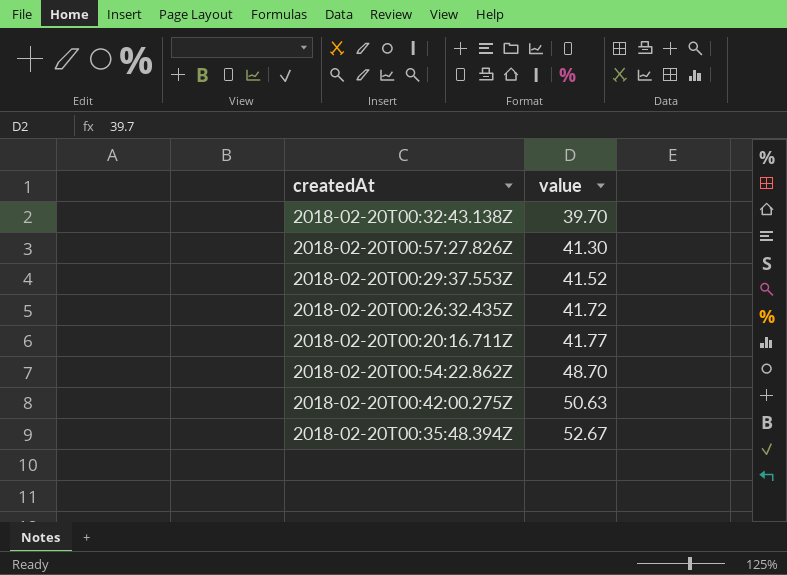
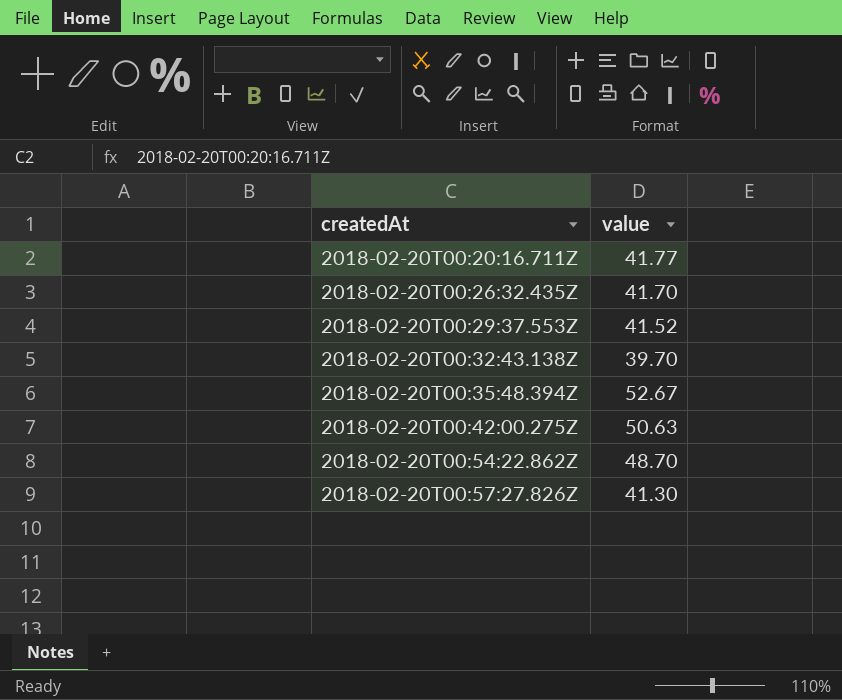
row order: value ascending -> createdAt ascending
2018-02-20T00:26:32.435Z | value: 41.72 -> 41.70

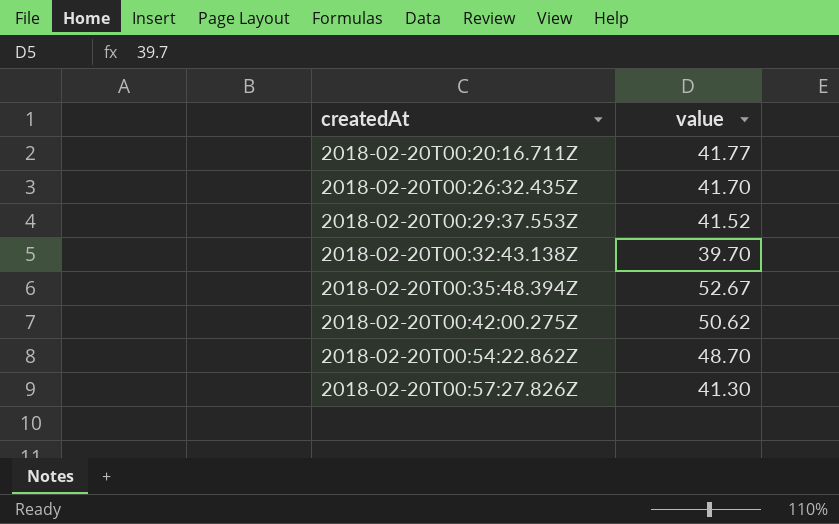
2018-02-20T00:42:00.275Z | value: 50.63 -> 50.62

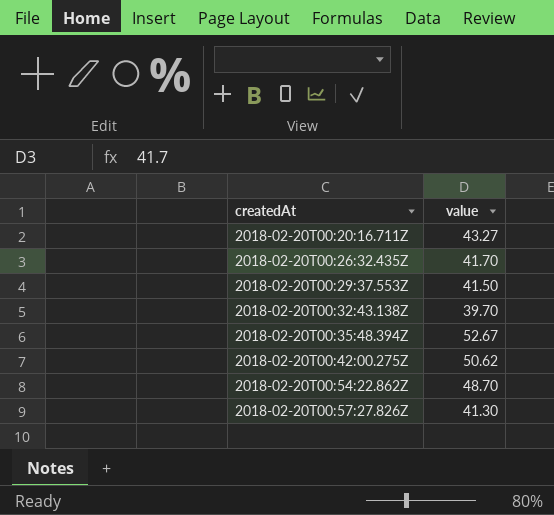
2018-02-20T00:20:16.711Z | value: 41.77 -> 43.27
2018-02-20T00:29:37.553Z | value: 41.52 -> 41.50

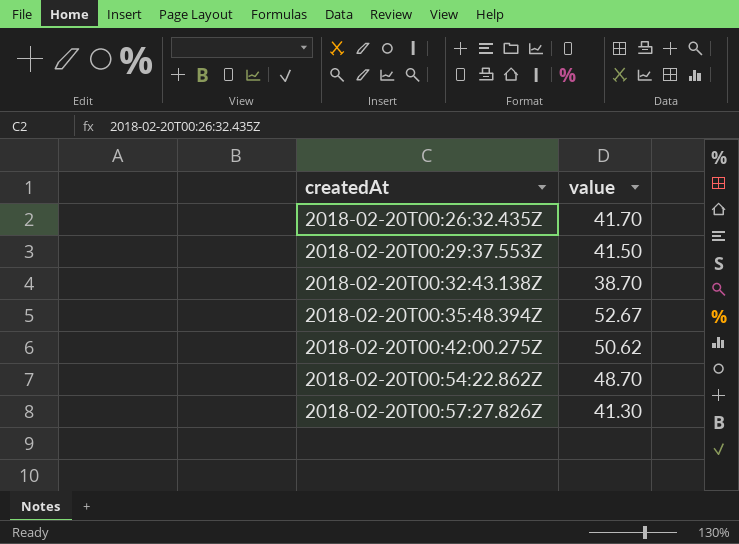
row 2018-02-20T00:20:16.711Z: 43.27 -> none
2018-02-20T00:32:43.138Z | value: 39.70 -> 38.70

